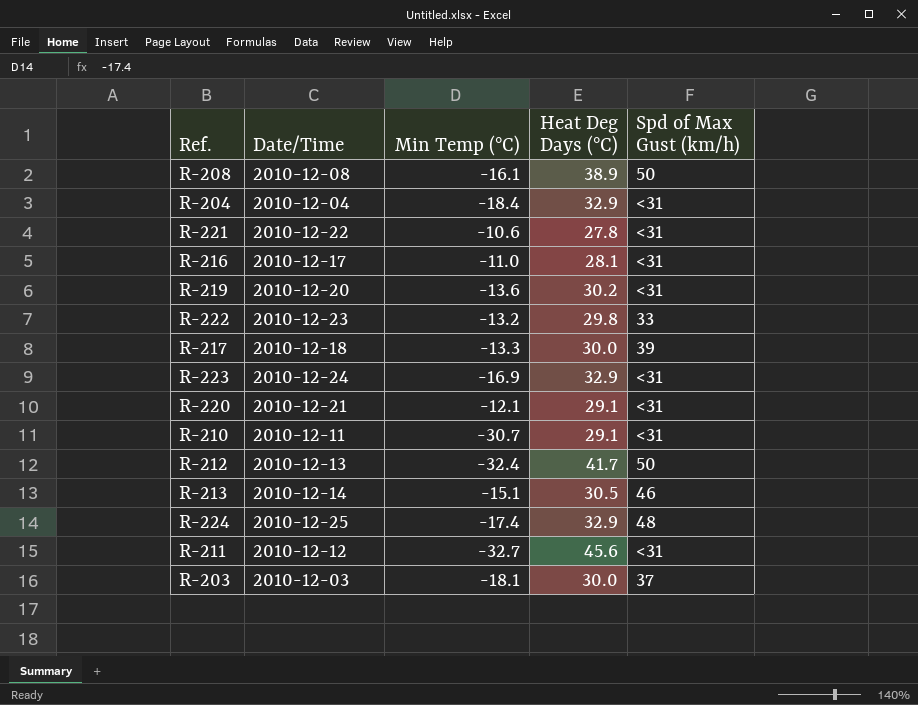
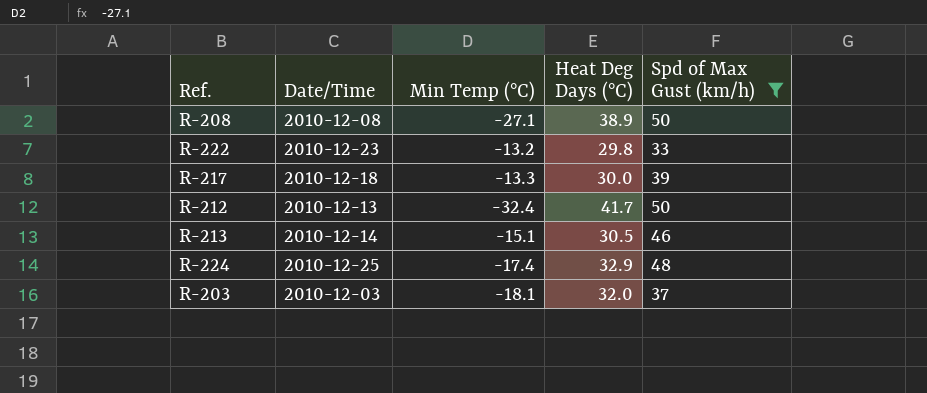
filter: none -> Spd of Max Gust (km/h) != <31
R-208 | Min Temp (°C): -16.1 -> -27.1
R-203 | Heat Deg Days (°C): 30.0 -> 32.0

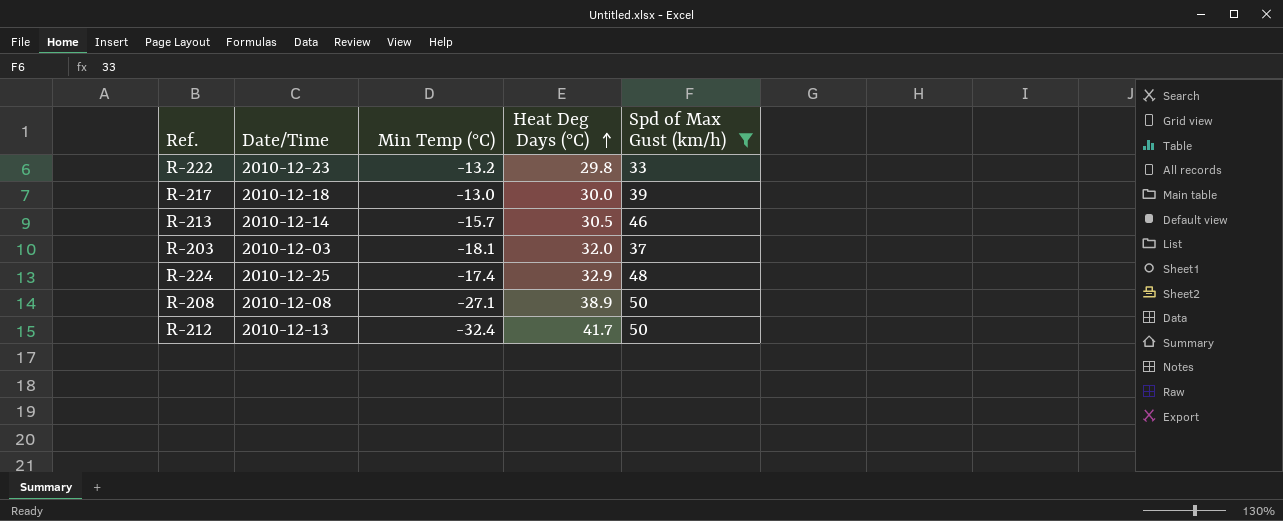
row order: none -> Heat Deg Days (°C) ascending
R-217 | Min Temp (°C): -13.3 -> -13.0
R-213 | Min Temp (°C): -15.1 -> -15.7

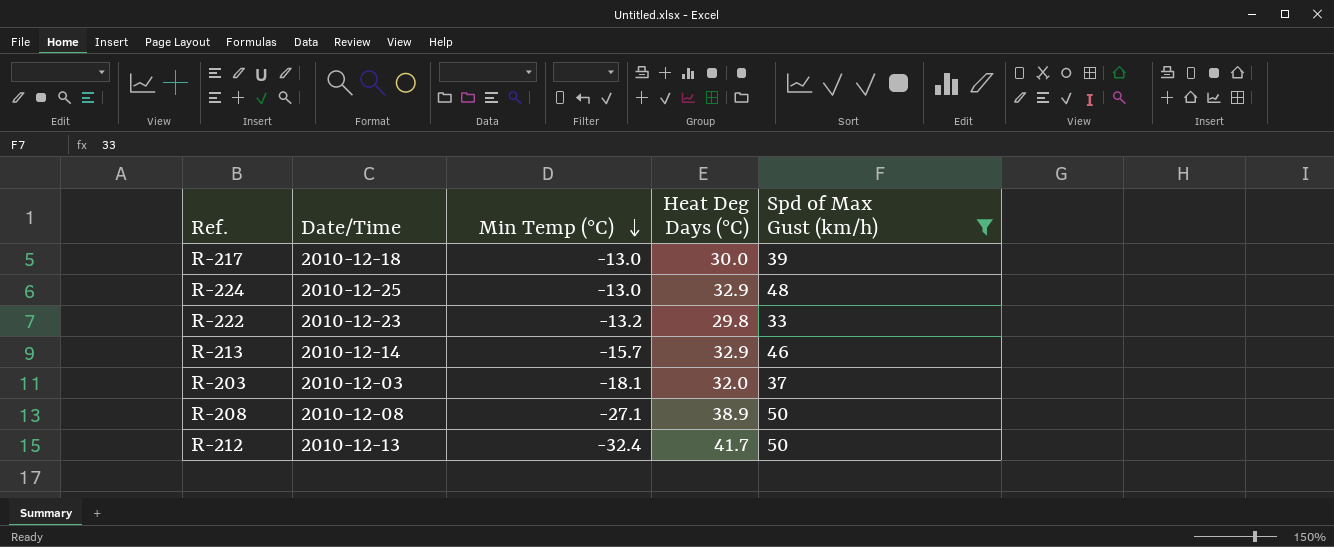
row order: Heat Deg Days (°C) ascending -> Min Temp (°C) descending
R-224 | Min Temp (°C): -17.4 -> -13.0
R-213 | Heat Deg Days (°C): 30.5 -> 32.9

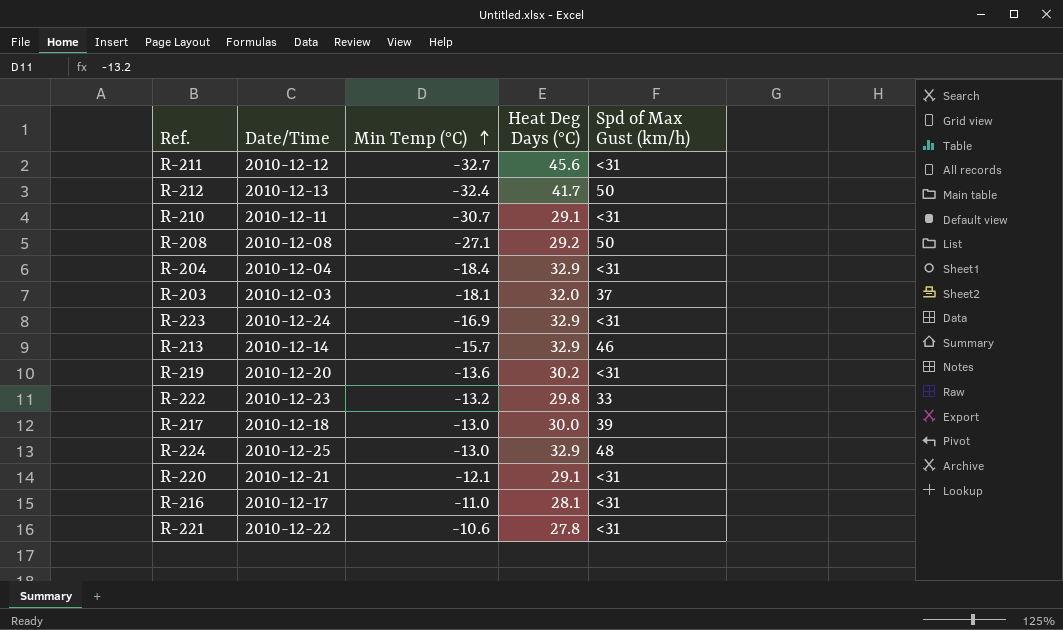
filter: Spd of Max Gust (km/h) != <31 -> none
row order: Min Temp (°C) descending -> Min Temp (°C) ascending
R-208 | Heat Deg Days (°C): 38.9 -> 29.2

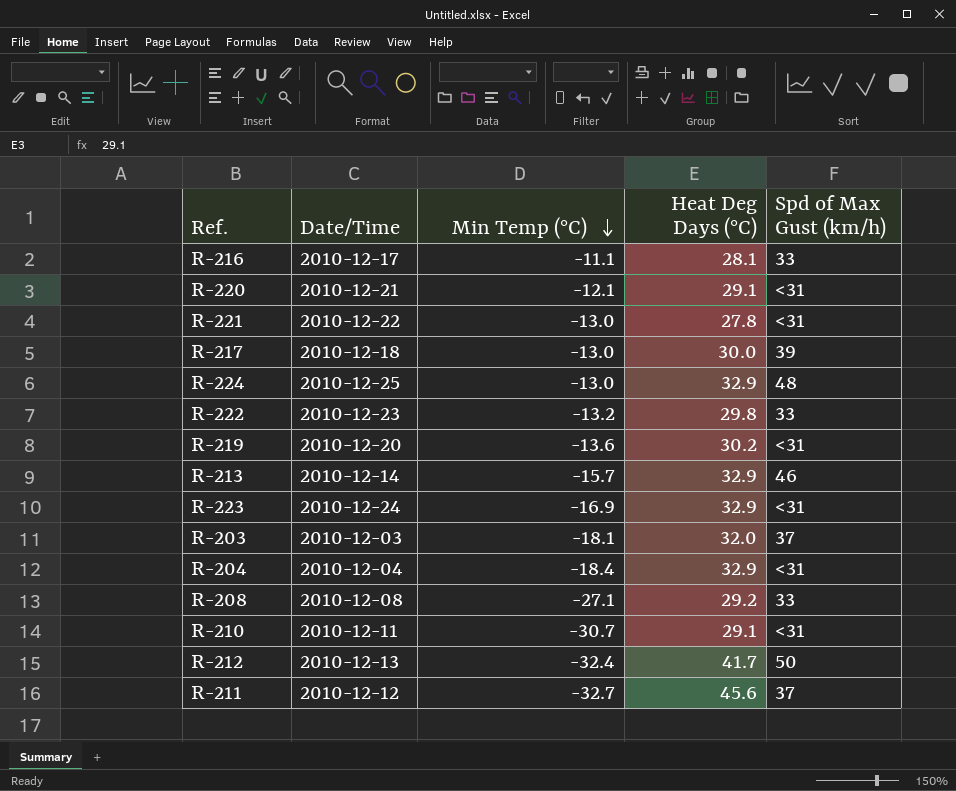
row order: Min Temp (°C) ascending -> Min Temp (°C) descending
R-216 | Min Temp (°C): -11.0 -> -11.1
R-216 | Spd of Max Gust (km/h): <31 -> 33
R-221 | Min Temp (°C): -10.6 -> -13.0
R-208 | Spd of Max Gust (km/h): 50 -> 33
R-211 | Spd of Max Gust (km/h): <31 -> 37

